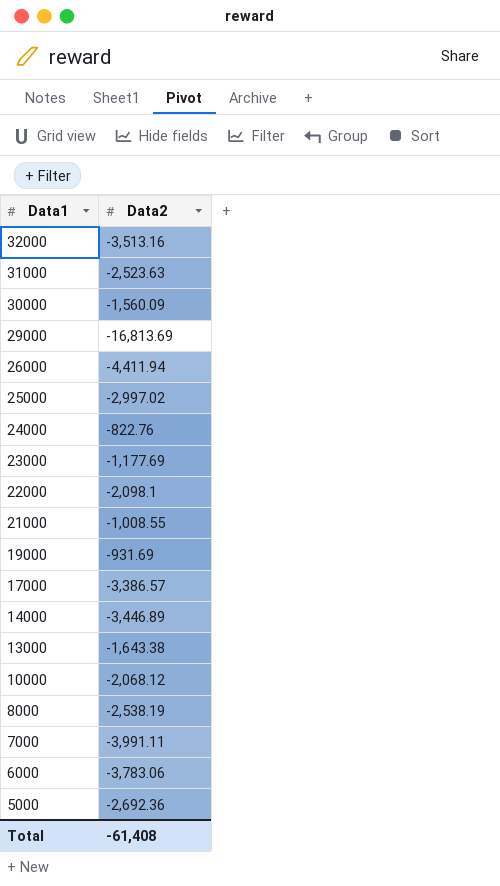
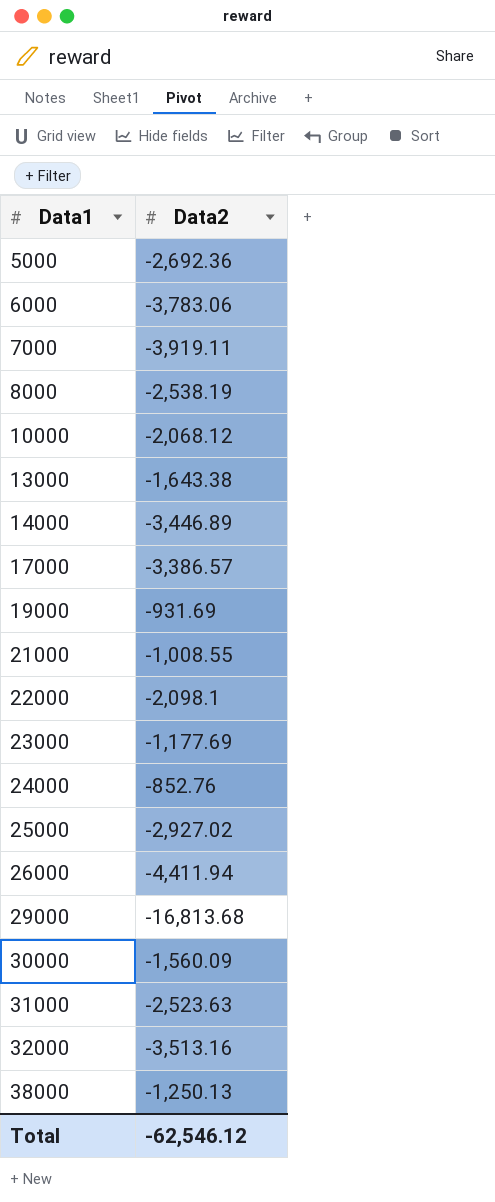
row order: Data1 descending -> Data1 ascending
7000 | Data2: -3,991.11 -> -3,919.11
24000 | Data2: -822.76 -> -852.76
25000 | Data2: -2,997.02 -> -2,927.02
29000 | Data2: -16,813.69 -> -16,813.68
row 38000: none -> -1,250.13
Total | Data2: -61,408 -> -62,546.12

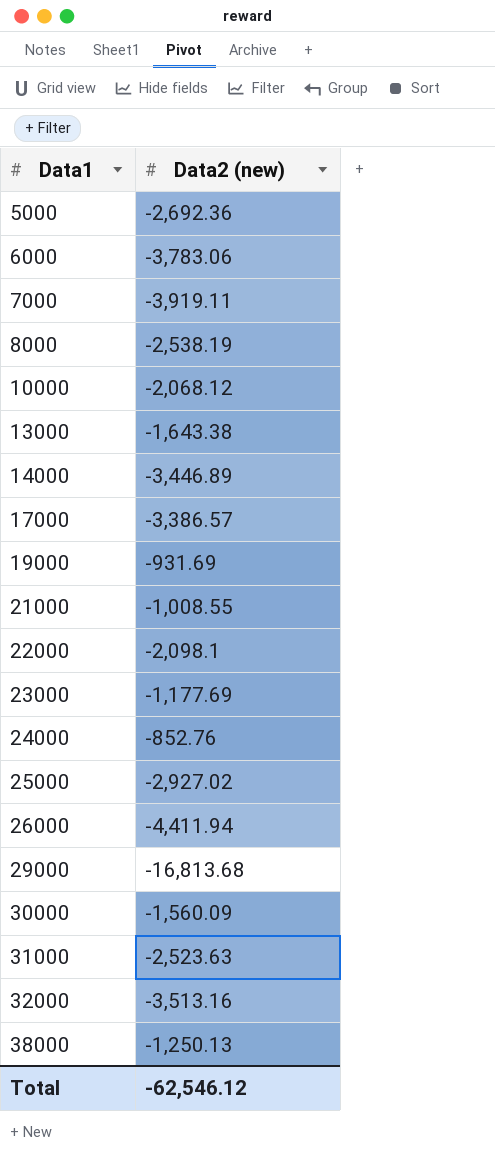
column name: Data2 -> Data2 (new)

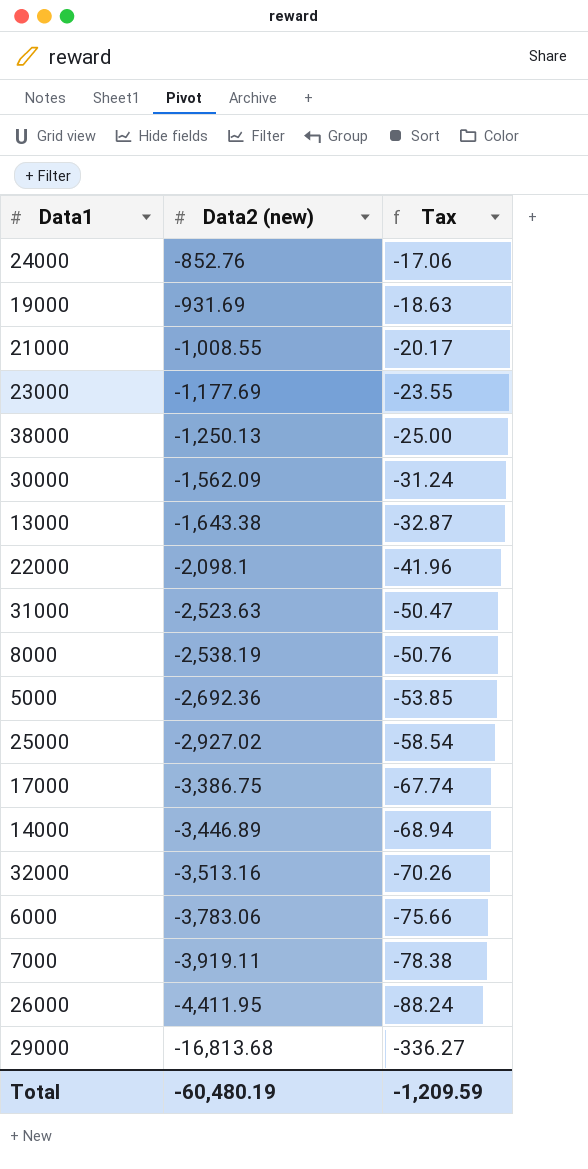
row order: Data1 ascending -> Data2 (new) descending
column Tax | formula: none -> [Data2 (new)] * 0.02
row 10000: -2,068.12 -> none
30000 | Data2 (new): -1,560.09 -> -1,562.09
17000 | Data2 (new): -3,386.57 -> -3,386.75
26000 | Data2 (new): -4,411.94 -> -4,411.95
Total | Data2 (new): -62,546.12 -> -60,480.19

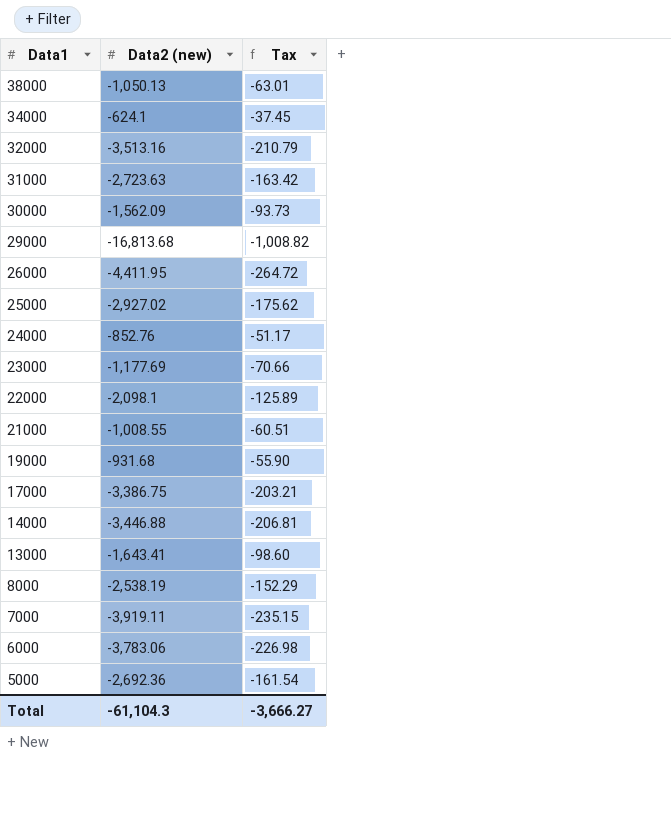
row order: Data2 (new) descending -> Data1 descending
column Tax | formula: [Data2 (new)] * 0.02 -> [Data2 (new)] * 0.06
38000 | Data2 (new): -1,250.13 -> -1,050.13
row 34000: none -> -624.1 | -37.45
31000 | Data2 (new): -2,523.63 -> -2,723.63
19000 | Data2 (new): -931.69 -> -931.68
14000 | Data2 (new): -3,446.89 -> -3,446.88
13000 | Data2 (new): -1,643.38 -> -1,643.41
Total | Data2 (new): -60,480.19 -> -61,104.3
Total | Tax: -1,209.59 -> -3,666.27

